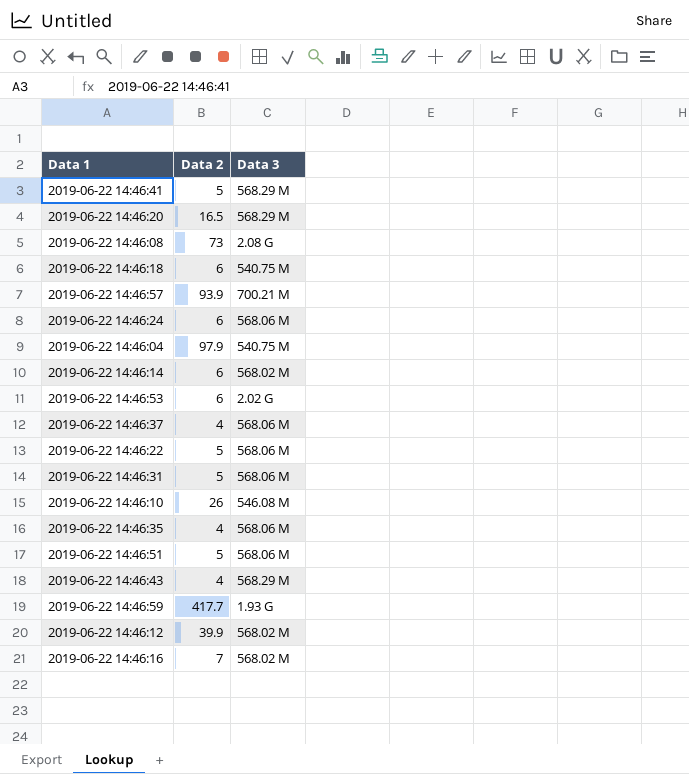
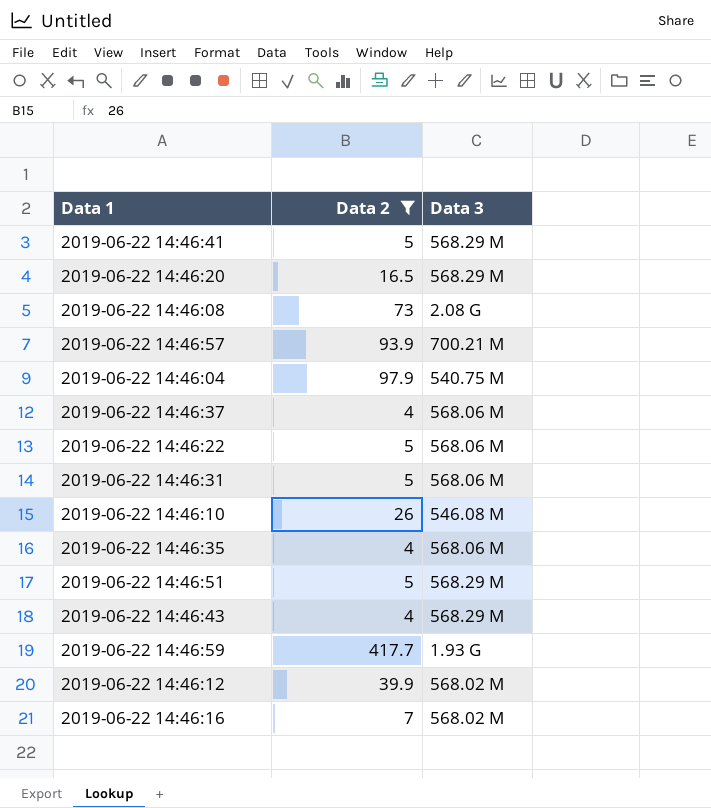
filter: none -> Data 2 != 6
2019-06-22 14:46:51 | Data 3: 568.06 M -> 568.29 M

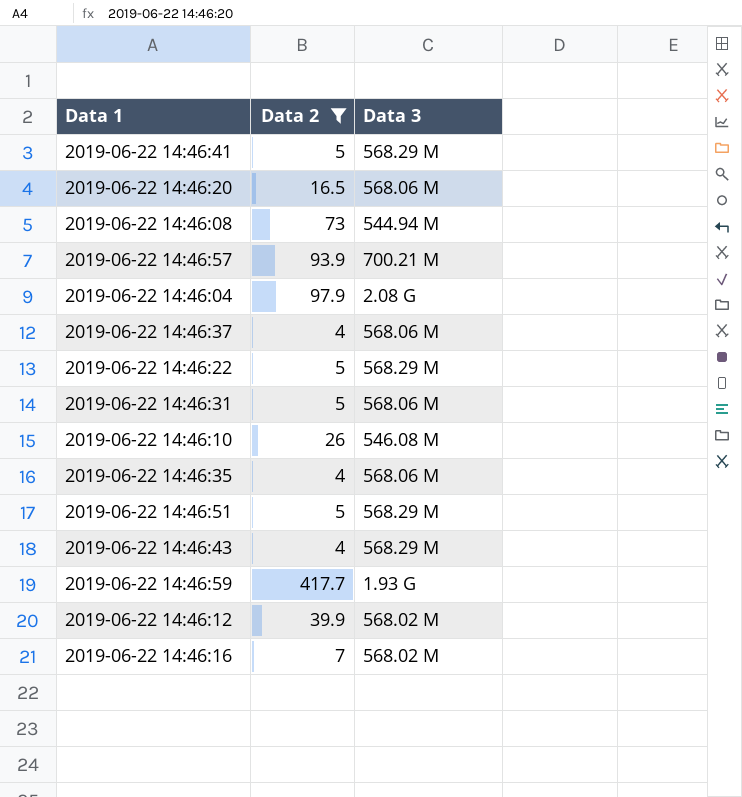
2019-06-22 14:46:20 | Data 3: 568.29 M -> 568.06 M
2019-06-22 14:46:08 | Data 3: 2.08 G -> 544.94 M
2019-06-22 14:46:04 | Data 3: 540.75 M -> 2.08 G
2019-06-22 14:46:22 | Data 3: 568.06 M -> 568.29 M

